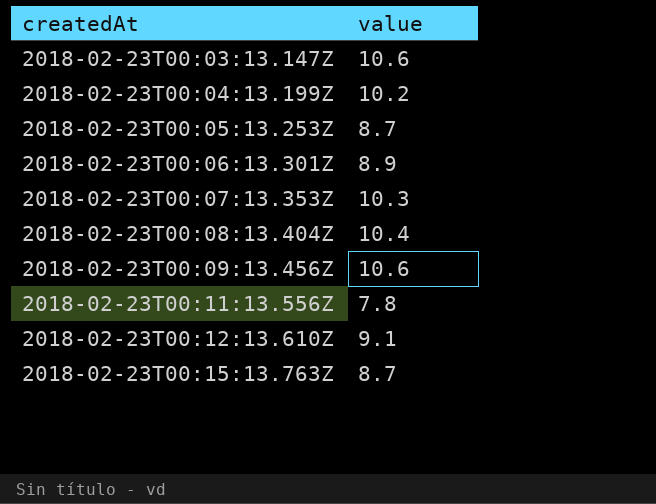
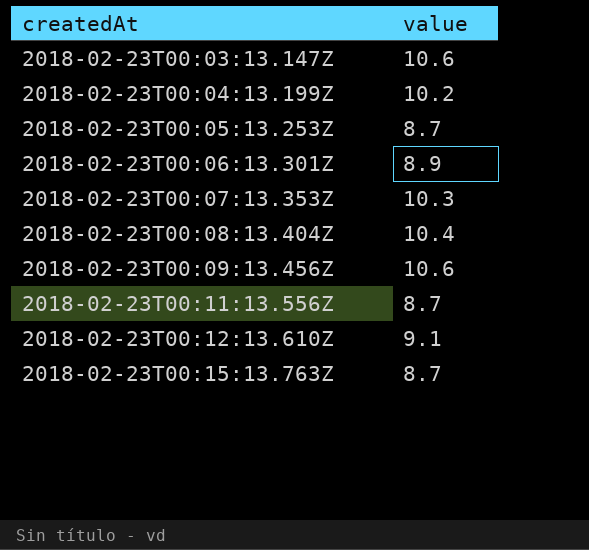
2018-02-23T00:11:13.556Z | value: 7.8 -> 8.7

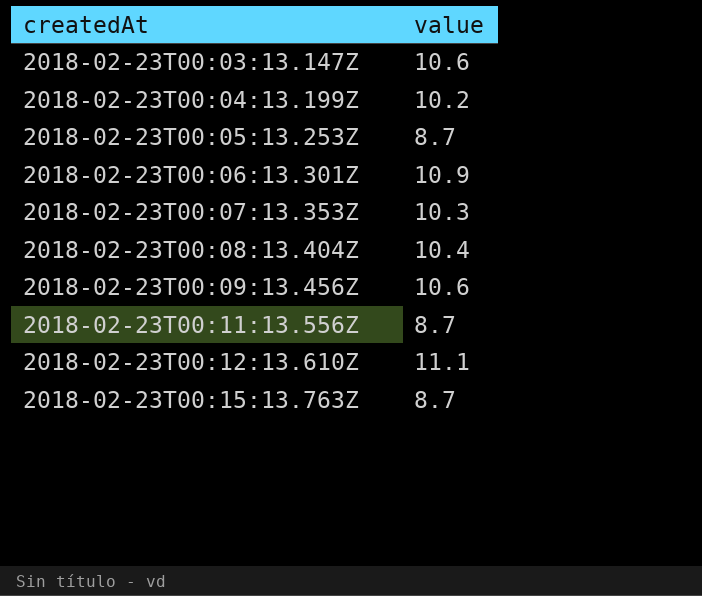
2018-02-23T00:06:13.301Z | value: 8.9 -> 10.9
2018-02-23T00:12:13.610Z | value: 9.1 -> 11.1

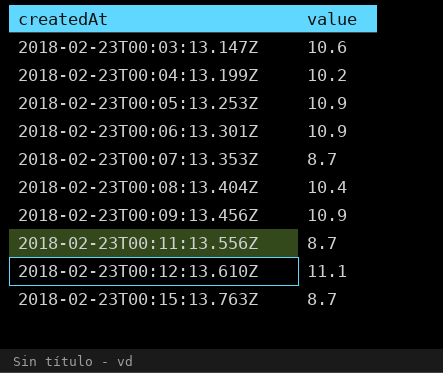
2018-02-23T00:05:13.253Z | value: 8.7 -> 10.9
2018-02-23T00:07:13.353Z | value: 10.3 -> 8.7
2018-02-23T00:09:13.456Z | value: 10.6 -> 10.9

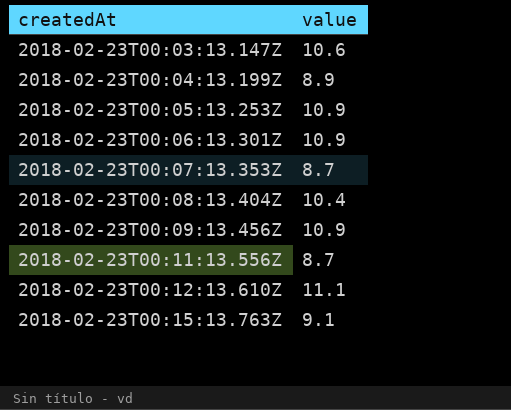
2018-02-23T00:04:13.199Z | value: 10.2 -> 8.9
2018-02-23T00:15:13.763Z | value: 8.7 -> 9.1

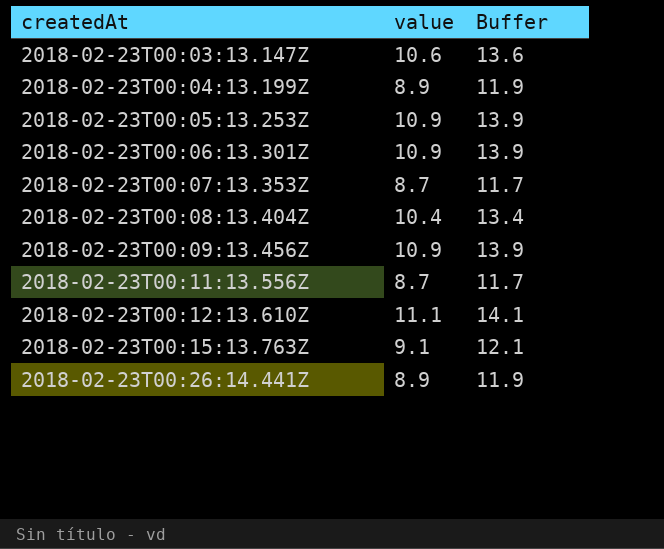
column Buffer | formula: none -> [value] + 3
row 2018-02-23T00:26:14.441Z: none -> 8.9 | 11.9

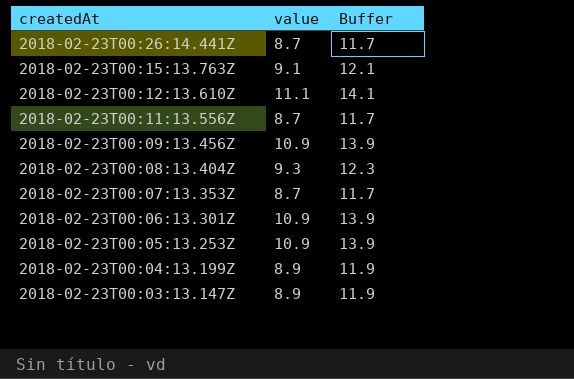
row order: createdAt ascending -> createdAt descending
2018-02-23T00:26:14.441Z | value: 8.9 -> 8.7
2018-02-23T00:26:14.441Z | Buffer: 11.9 -> 11.7
2018-02-23T00:08:13.404Z | value: 10.4 -> 9.3
2018-02-23T00:08:13.404Z | Buffer: 13.4 -> 12.3
2018-02-23T00:03:13.147Z | value: 10.6 -> 8.9
2018-02-23T00:03:13.147Z | Buffer: 13.6 -> 11.9

